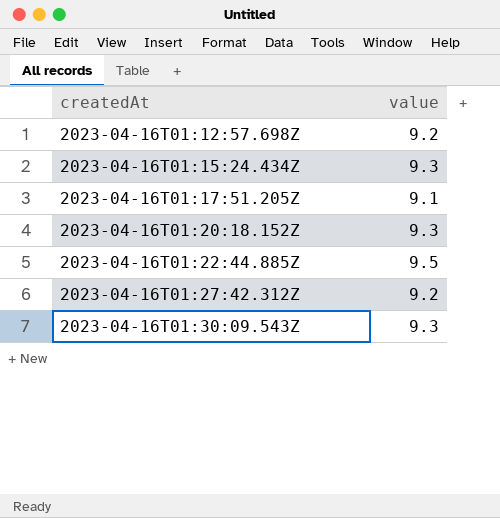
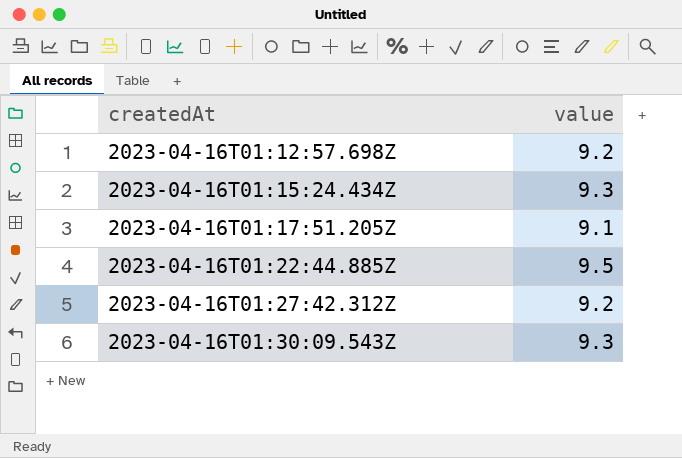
row 2023-04-16T01:20:18.152Z: 9.3 -> none

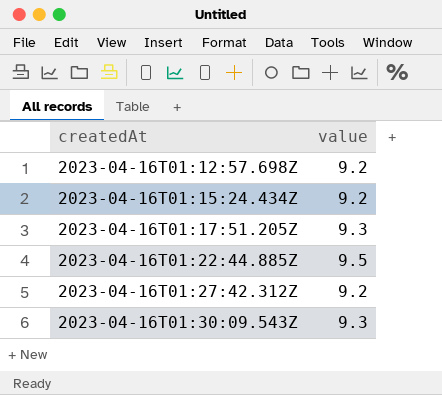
2023-04-16T01:15:24.434Z | value: 9.3 -> 9.2
2023-04-16T01:17:51.205Z | value: 9.1 -> 9.3

